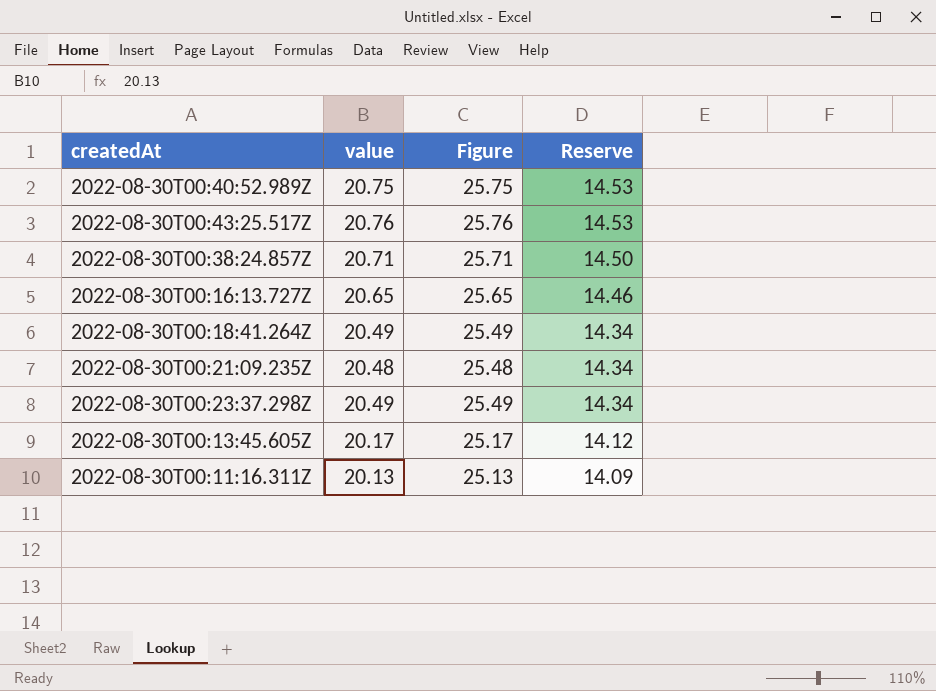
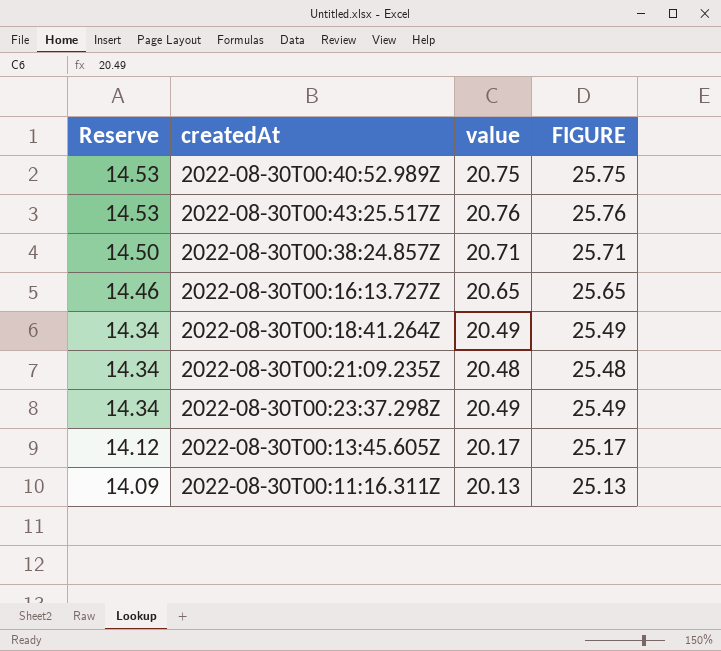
column Reserve | position: 4 -> 1
column name: Figure -> FIGURE

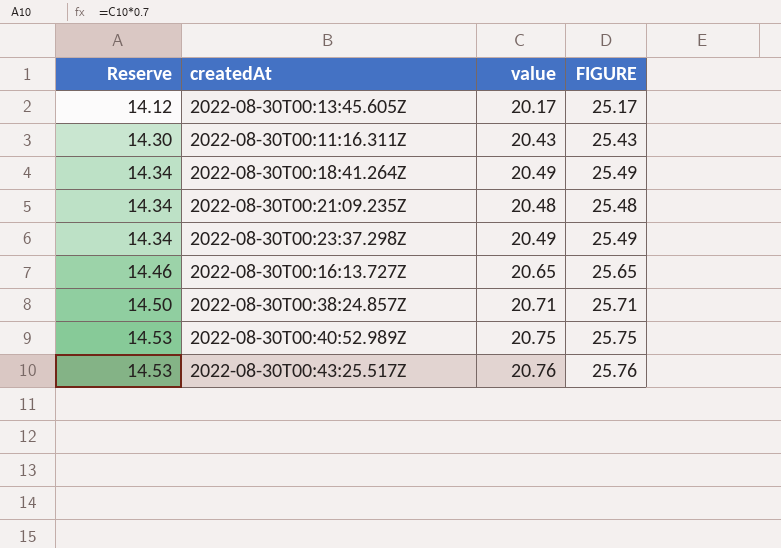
row order: Reserve descending -> Reserve ascending
2022-08-30T00:11:16.311Z | Reserve: 14.09 -> 14.30
2022-08-30T00:11:16.311Z | value: 20.13 -> 20.43
2022-08-30T00:11:16.311Z | FIGURE: 25.13 -> 25.43

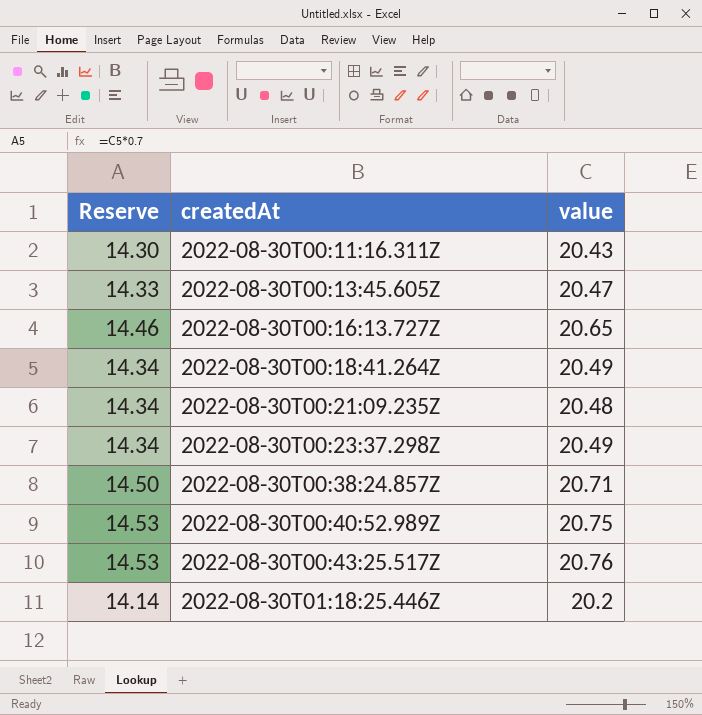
row order: Reserve ascending -> createdAt ascending
column FIGURE | formula: [value] + 5 -> none
2022-08-30T00:13:45.605Z | Reserve: 14.12 -> 14.33
2022-08-30T00:13:45.605Z | value: 20.17 -> 20.47
row 2022-08-30T01:18:25.446Z: none -> 14.14 | 20.2

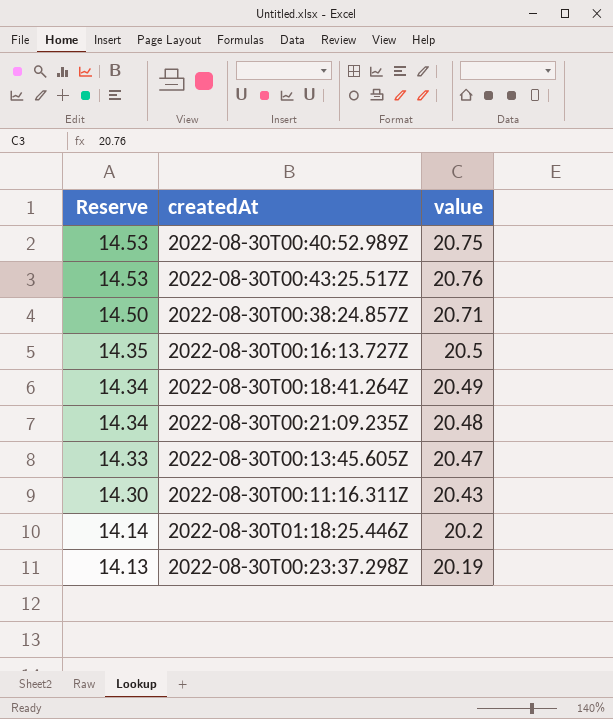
row order: createdAt ascending -> Reserve descending
2022-08-30T00:16:13.727Z | Reserve: 14.46 -> 14.35
2022-08-30T00:16:13.727Z | value: 20.65 -> 20.5
2022-08-30T00:23:37.298Z | Reserve: 14.34 -> 14.13
2022-08-30T00:23:37.298Z | value: 20.49 -> 20.19

